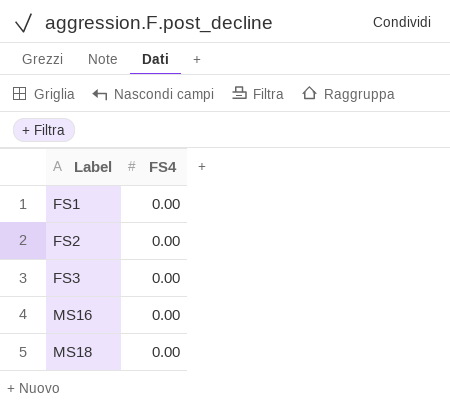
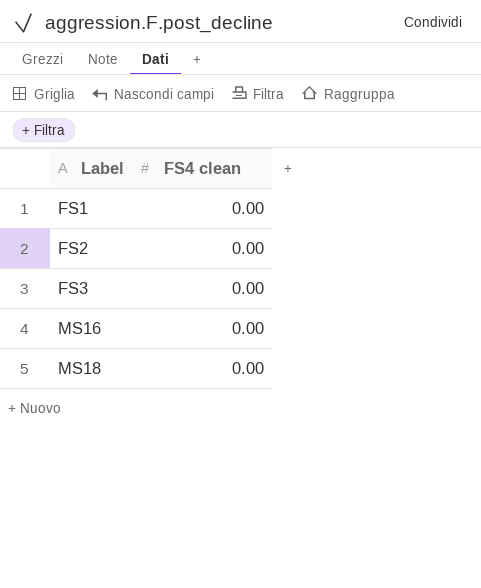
column name: FS4 -> FS4 clean

